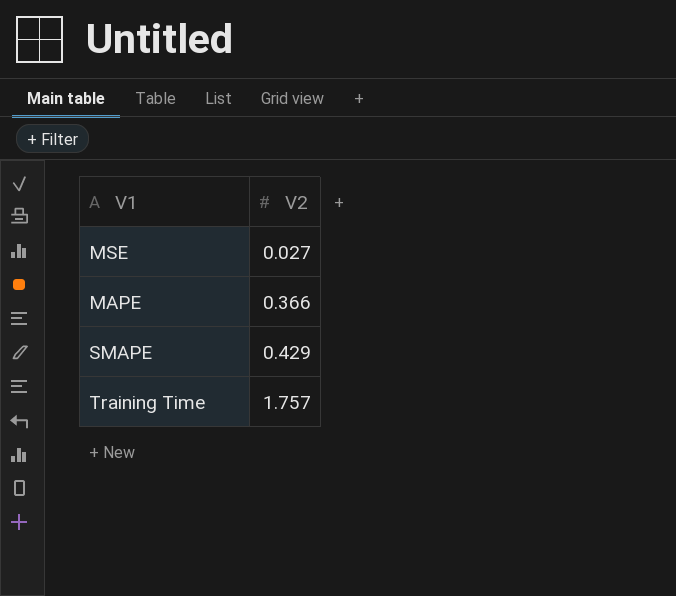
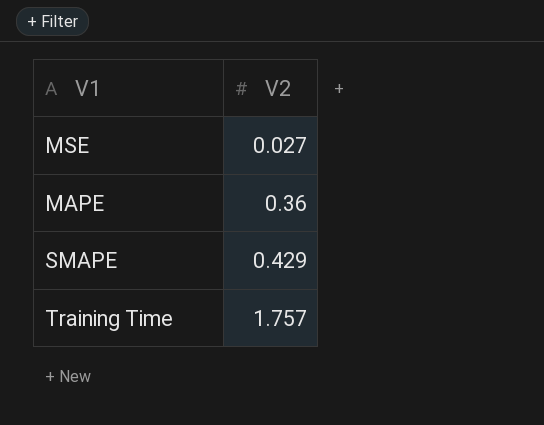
MAPE | V2: 0.366 -> 0.36

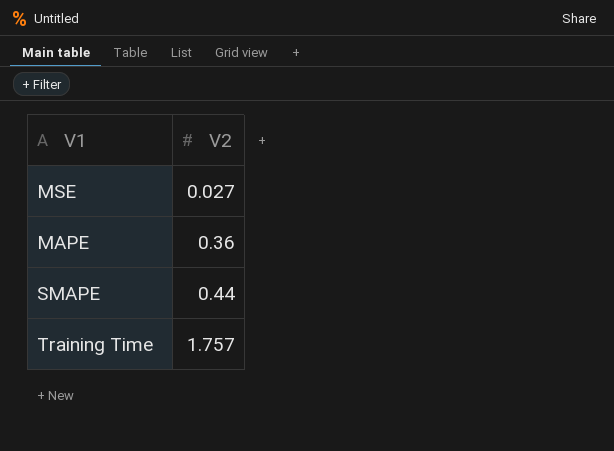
SMAPE | V2: 0.429 -> 0.44

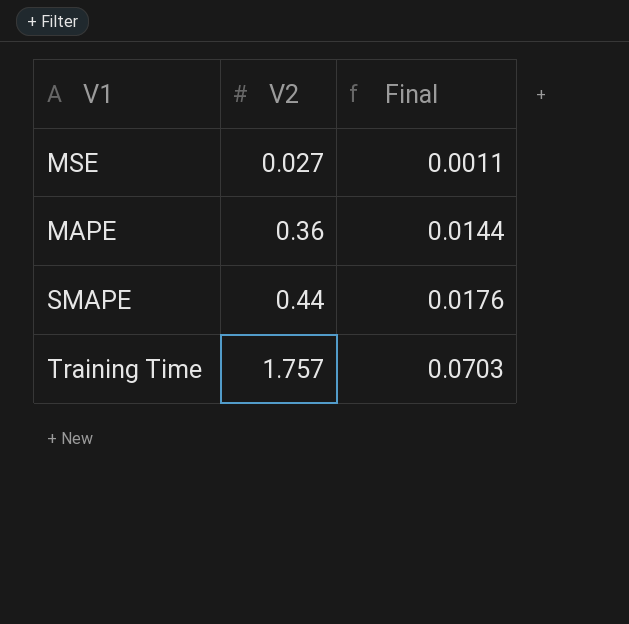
column Final | formula: none -> [V2] * 0.04

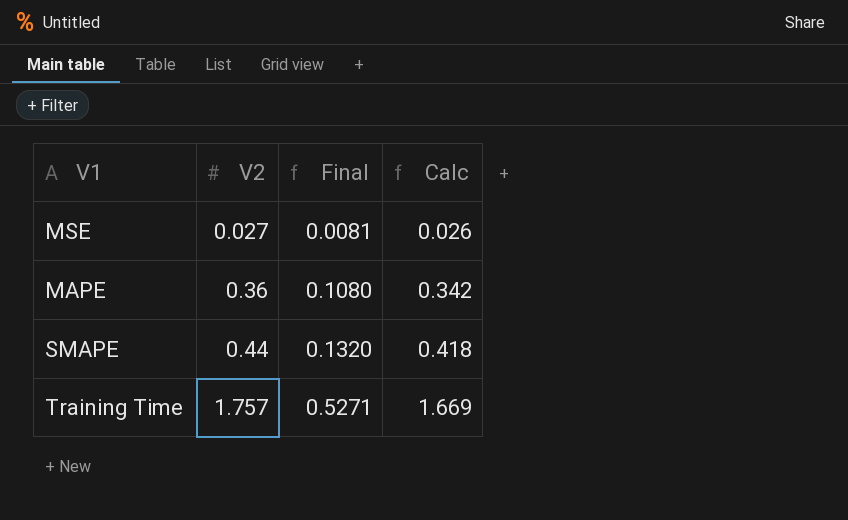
column Final | formula: [V2] * 0.04 -> [V2] * 0.3
column Calc | formula: none -> [V2] * 0.95

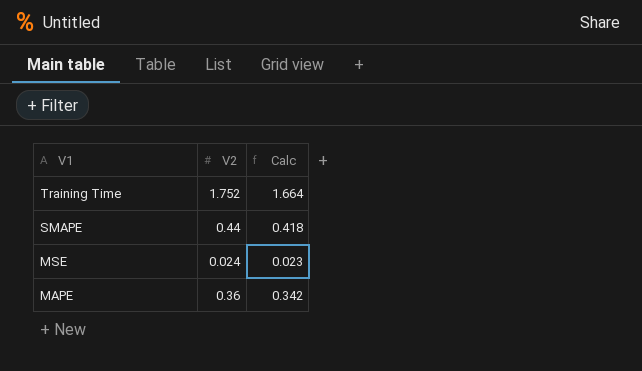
row order: V2 ascending -> V1 descending
column Final | formula: [V2] * 0.3 -> none
Training Time | V2: 1.757 -> 1.752
Training Time | Calc: 1.669 -> 1.664
MSE | V2: 0.027 -> 0.024
MSE | Calc: 0.026 -> 0.023

